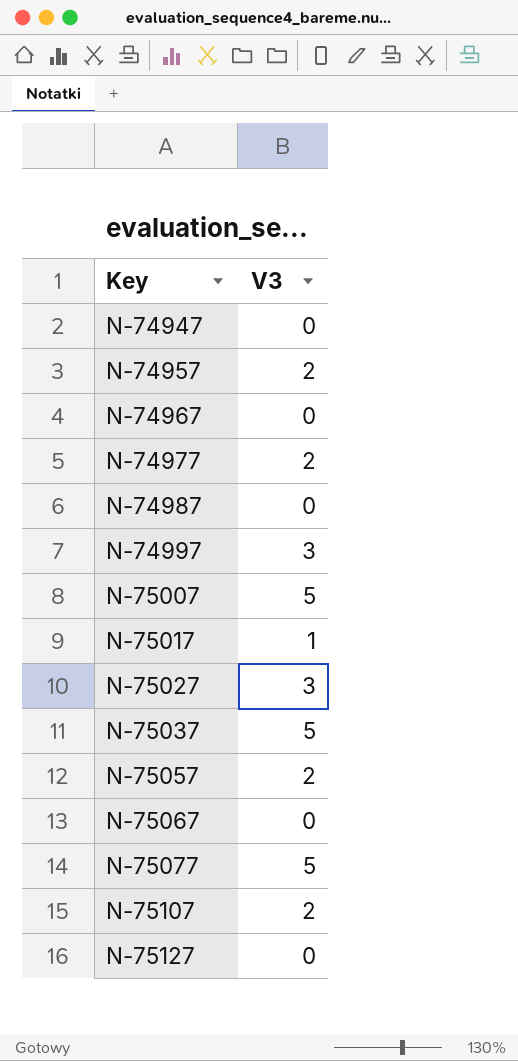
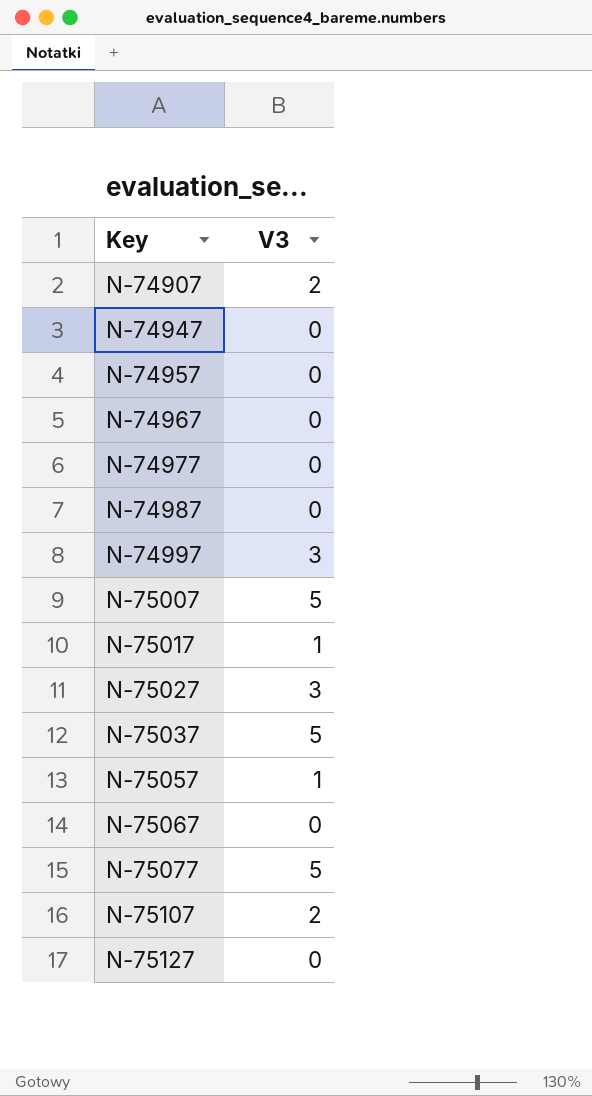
row N-74907: none -> 2
N-74957 | V3: 2 -> 0
N-74977 | V3: 2 -> 0
N-75057 | V3: 2 -> 1

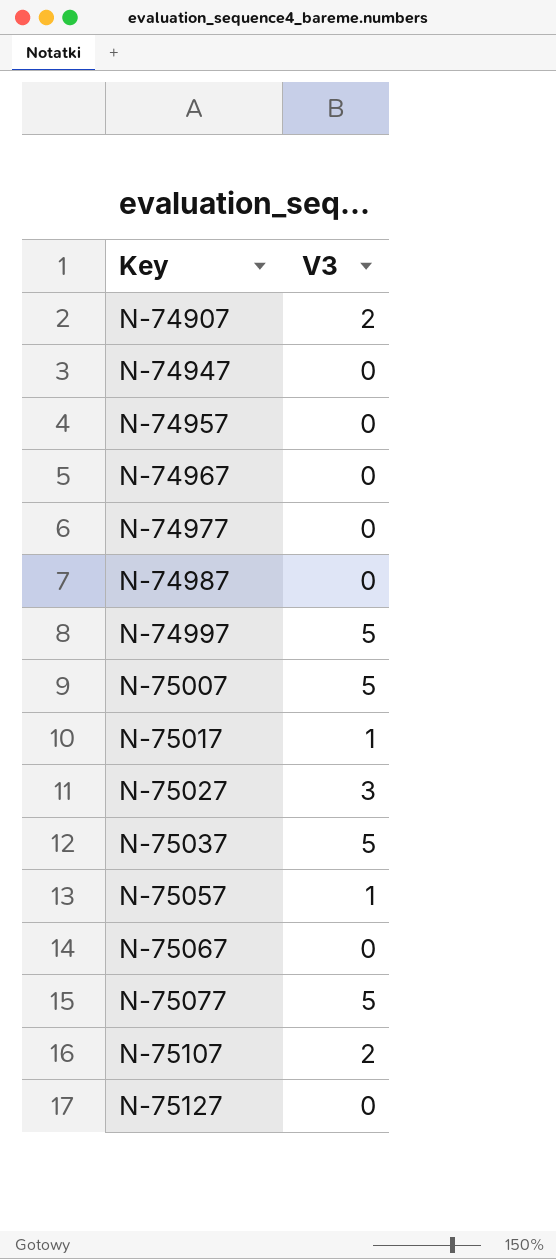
N-74997 | V3: 3 -> 5

